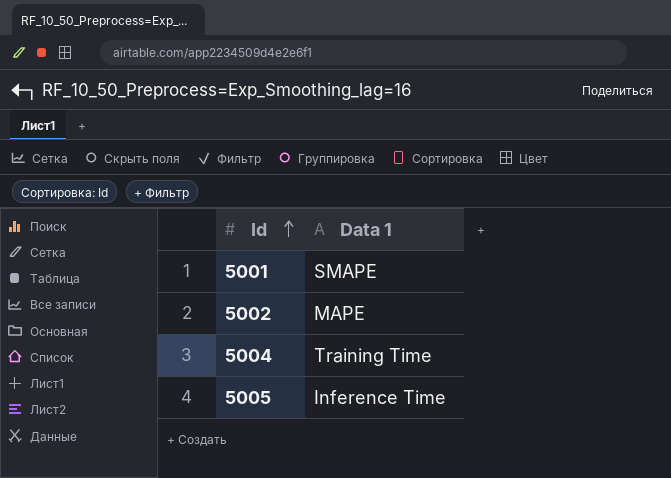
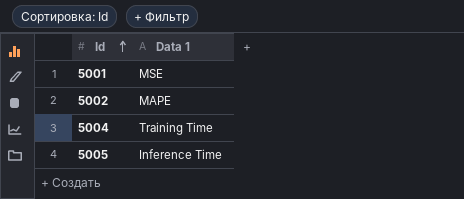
5001 | Data 1: SMAPE -> MSE

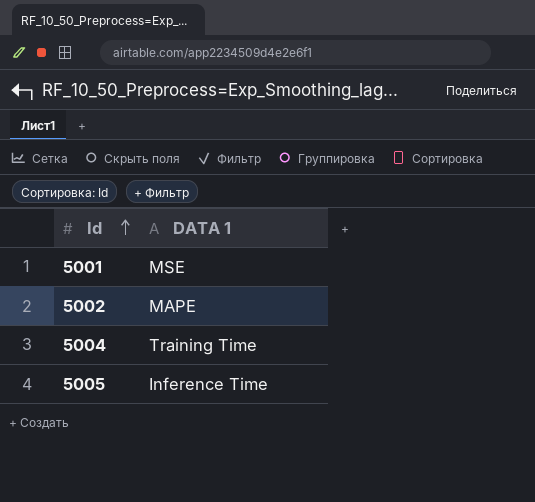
column name: Data 1 -> DATA 1

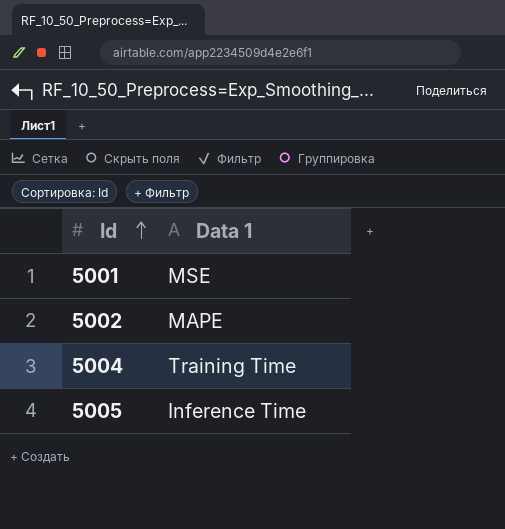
column name: DATA 1 -> Data 1

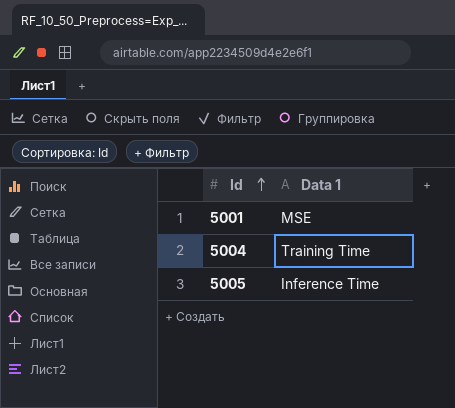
row 5002: MAPE -> none

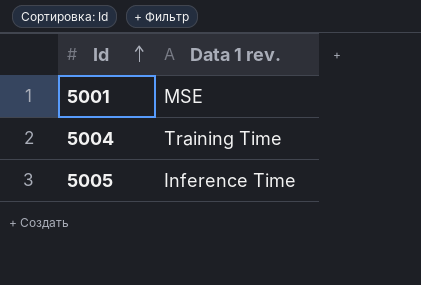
column name: Data 1 -> Data 1 rev.

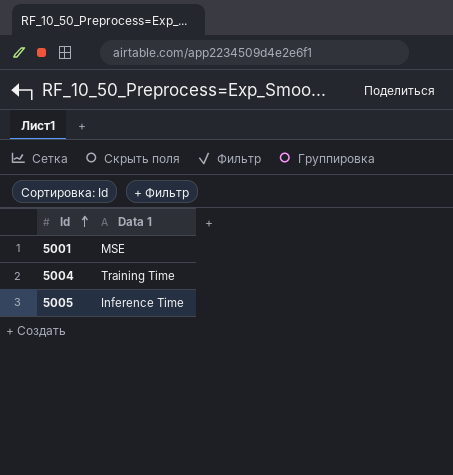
column name: Data 1 rev. -> Data 1

